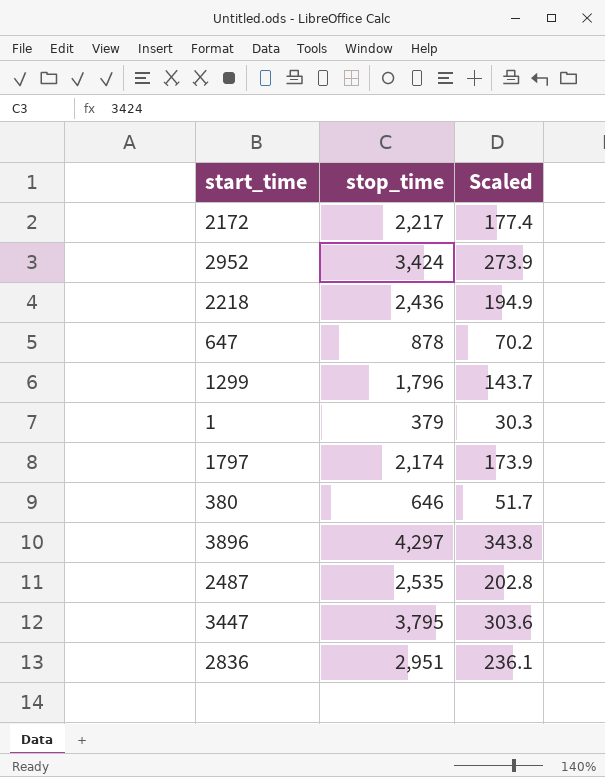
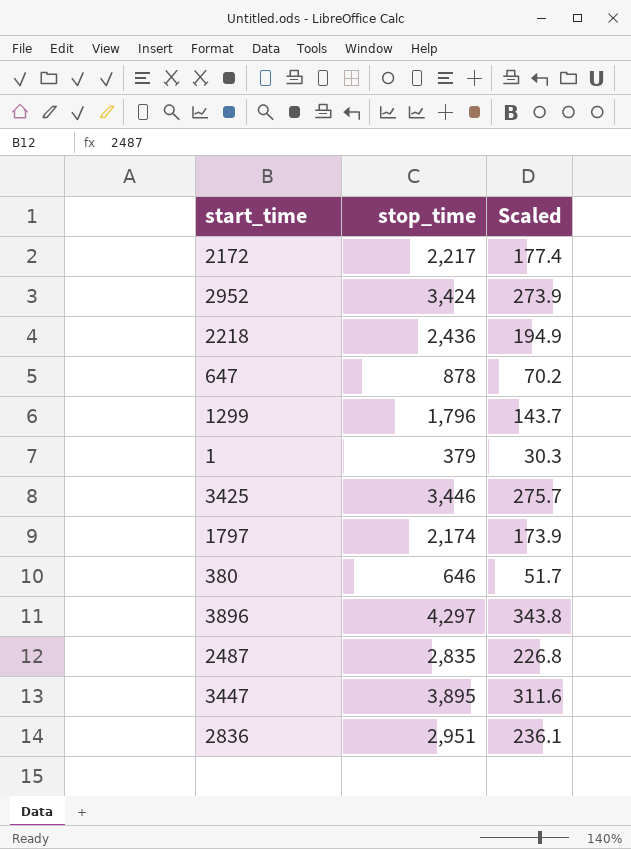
row 3425: none -> 3,446 | 275.7
2487 | stop_time: 2,535 -> 2,835
2487 | Scaled: 202.8 -> 226.8
3447 | stop_time: 3,795 -> 3,895
3447 | Scaled: 303.6 -> 311.6

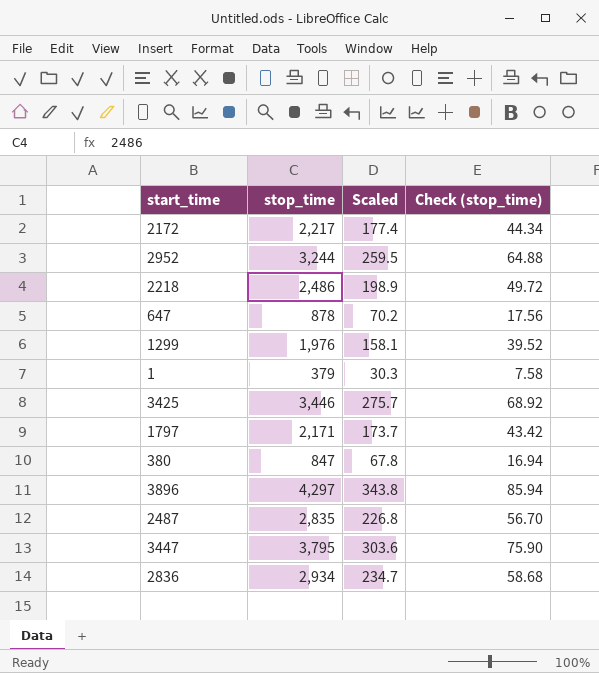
column Check (stop_time) | formula: none -> [stop_time] * 0.02
2952 | stop_time: 3,424 -> 3,244
2952 | Scaled: 273.9 -> 259.5
2218 | stop_time: 2,436 -> 2,486
2218 | Scaled: 194.9 -> 198.9
1299 | stop_time: 1,796 -> 1,976
1299 | Scaled: 143.7 -> 158.1
1797 | stop_time: 2,174 -> 2,171
1797 | Scaled: 173.9 -> 173.7
380 | stop_time: 646 -> 847
380 | Scaled: 51.7 -> 67.8
3447 | stop_time: 3,895 -> 3,795
3447 | Scaled: 311.6 -> 303.6
2836 | stop_time: 2,951 -> 2,934
2836 | Scaled: 236.1 -> 234.7

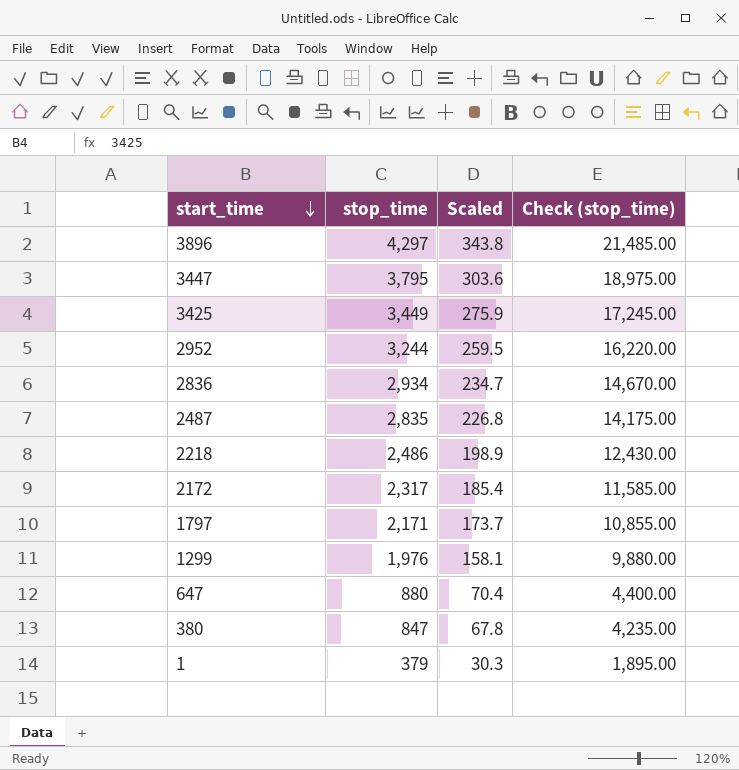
row order: none -> start_time descending
column Check (stop_time) | formula: [stop_time] * 0.02 -> [stop_time] * 5
3425 | stop_time: 3,446 -> 3,449
3425 | Scaled: 275.7 -> 275.9
2172 | stop_time: 2,217 -> 2,317
2172 | Scaled: 177.4 -> 185.4
647 | stop_time: 878 -> 880
647 | Scaled: 70.2 -> 70.4

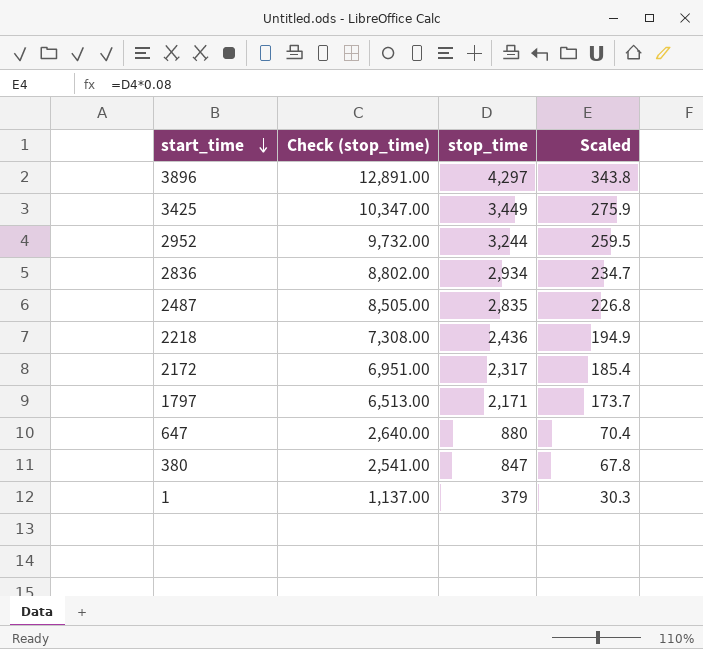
column Check (stop_time) | formula: [stop_time] * 5 -> [stop_time] * 3
column Check (stop_time) | position: 4 -> 2
row 3447: 3,795 | 303.6 | 18,975.00 -> none
row 1299: 1,976 | 158.1 | 9,880.00 -> none
2218 | stop_time: 2,486 -> 2,436
2218 | Scaled: 198.9 -> 194.9

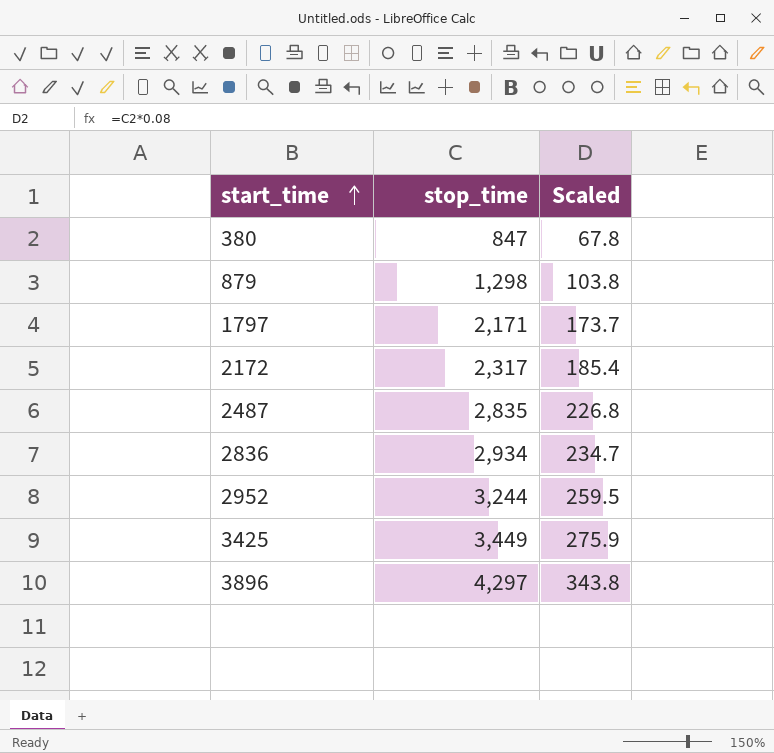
row order: start_time descending -> start_time ascending
column Check (stop_time) | formula: [stop_time] * 3 -> none
row 2218: 7,308.00 | 2,436 | 194.9 -> none
row 647: 2,640.00 | 880 | 70.4 -> none
row 1: 1,137.00 | 379 | 30.3 -> none
row 879: none -> 1,298 | 103.8

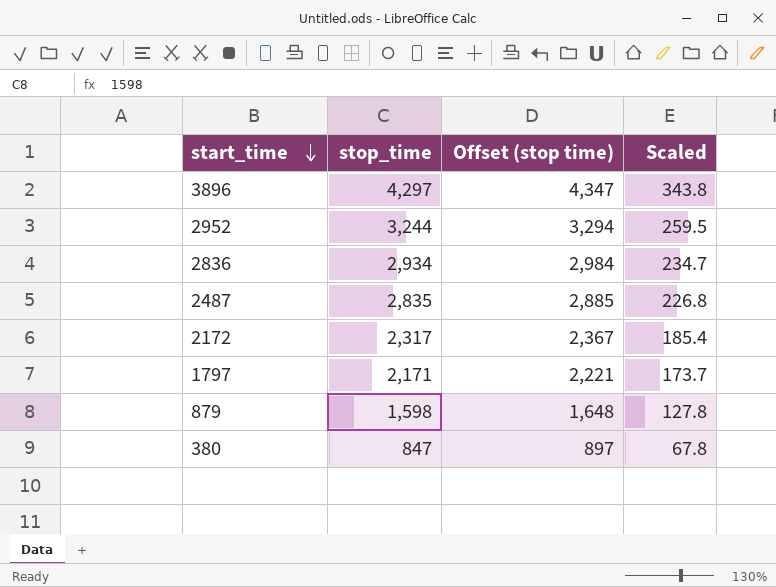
row order: start_time ascending -> start_time descending
column Offset (stop time) | formula: none -> [stop_time] + 50
row 3425: 3,449 | 275.9 -> none
879 | stop_time: 1,298 -> 1,598
879 | Scaled: 103.8 -> 127.8

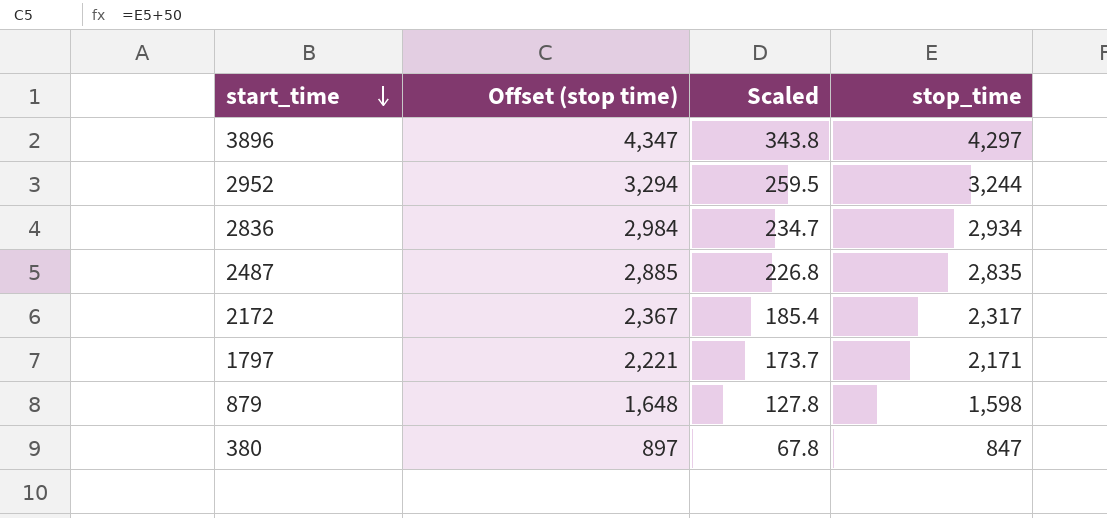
column stop_time | position: 2 -> 4

